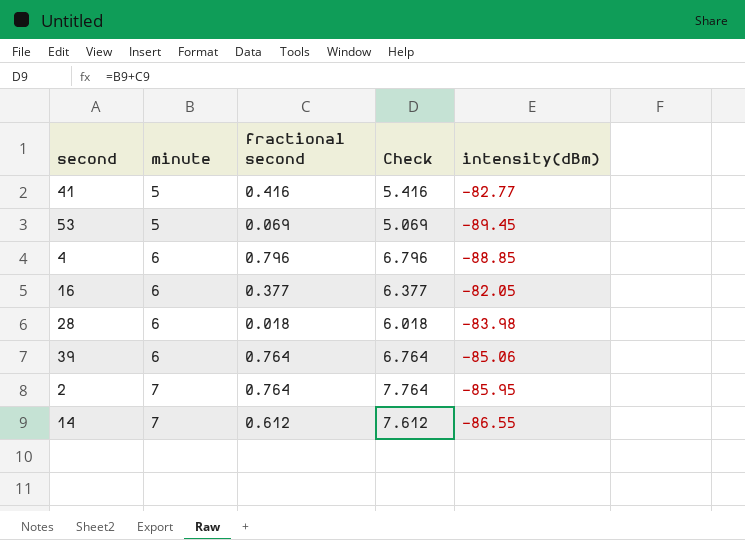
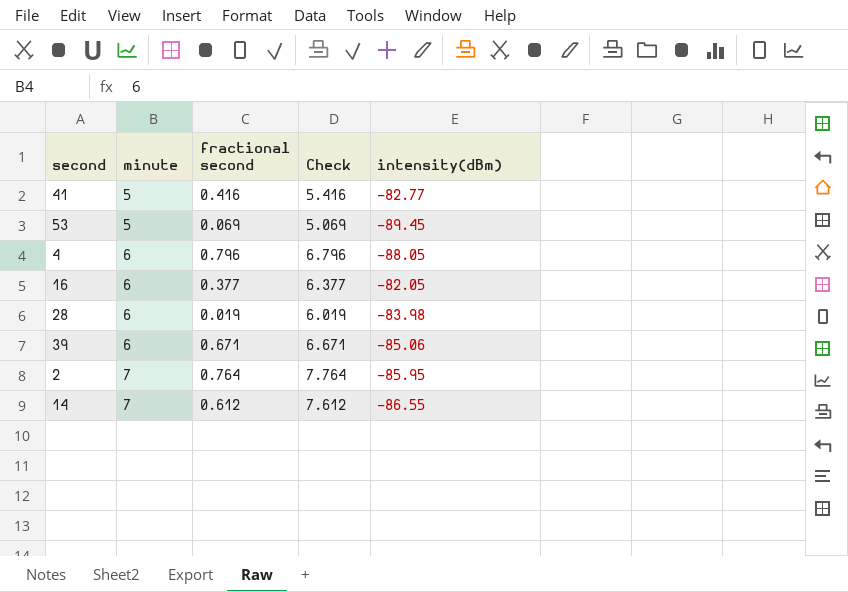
4 | intensity(dBm): -88.85 -> -88.05
28 | fractional second: 0.018 -> 0.019
28 | Check: 6.018 -> 6.019
39 | fractional second: 0.764 -> 0.671
39 | Check: 6.764 -> 6.671

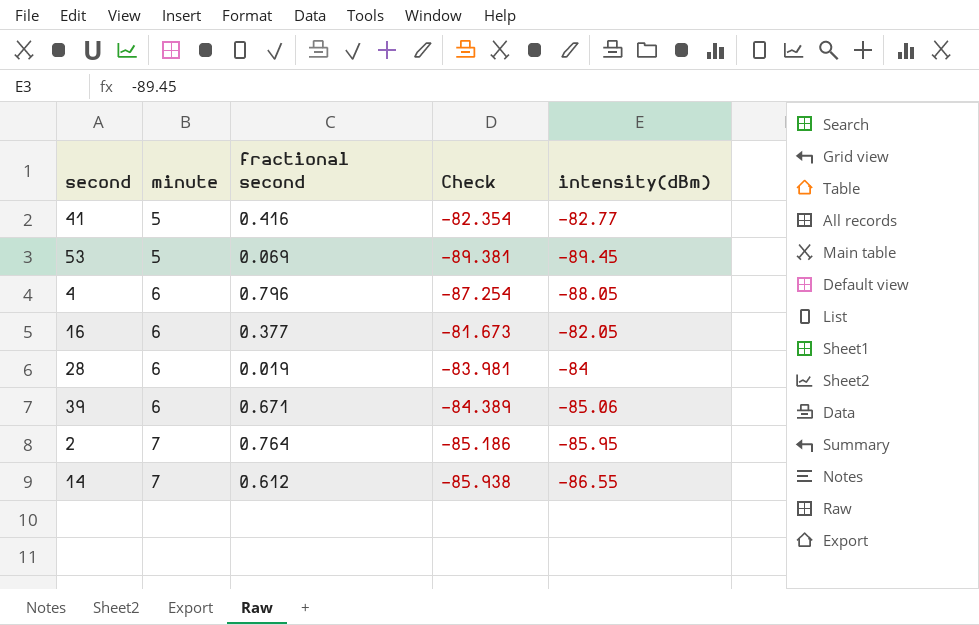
column Check | formula: [minute] + [fractional second] -> [fractional second] + [intensity(dBm)]
28 | intensity(dBm): -83.98 -> -84

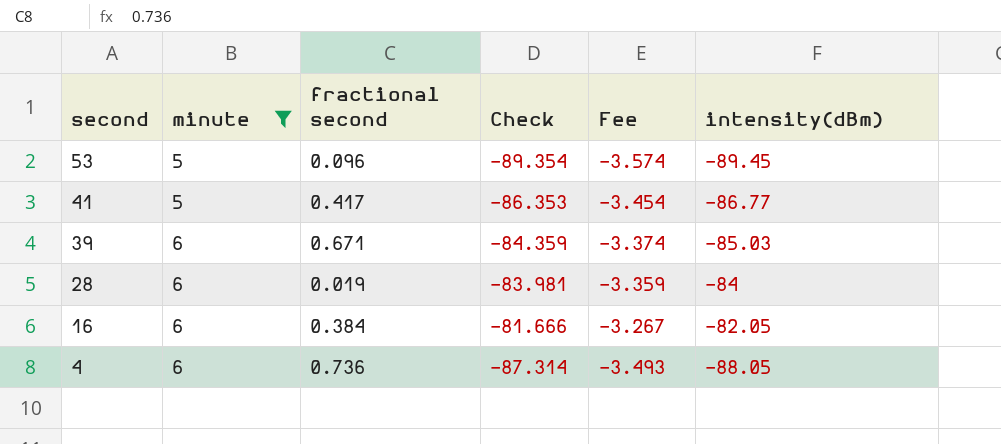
filter: none -> minute != 7
row order: minute ascending -> second descending
column Fee | formula: none -> [Check] * 0.04
53 | fractional second: 0.069 -> 0.096
53 | Check: -89.381 -> -89.354
41 | fractional second: 0.416 -> 0.417
41 | Check: -82.354 -> -86.353
41 | intensity(dBm): -82.77 -> -86.77
39 | Check: -84.389 -> -84.359
39 | intensity(dBm): -85.06 -> -85.03
16 | fractional second: 0.377 -> 0.384
16 | Check: -81.673 -> -81.666
4 | fractional second: 0.796 -> 0.736
4 | Check: -87.254 -> -87.314

